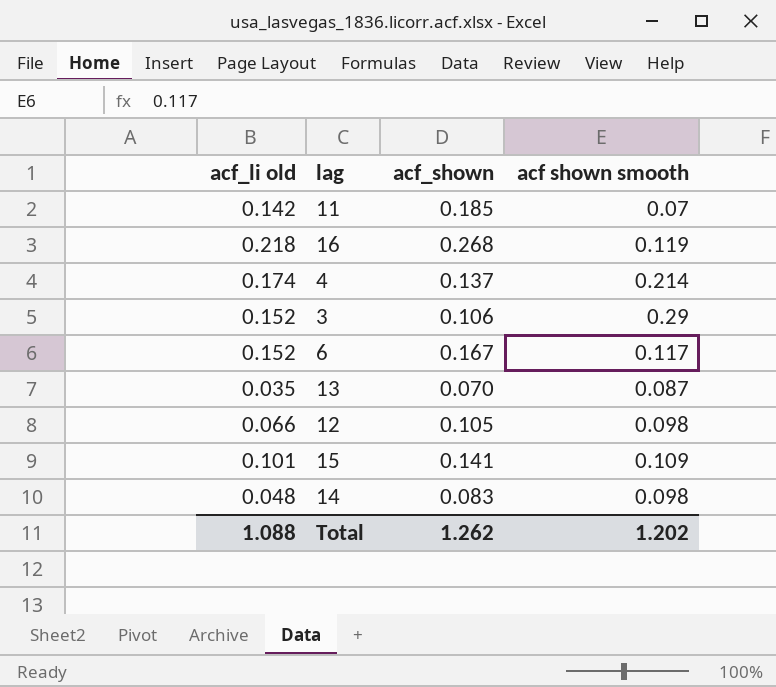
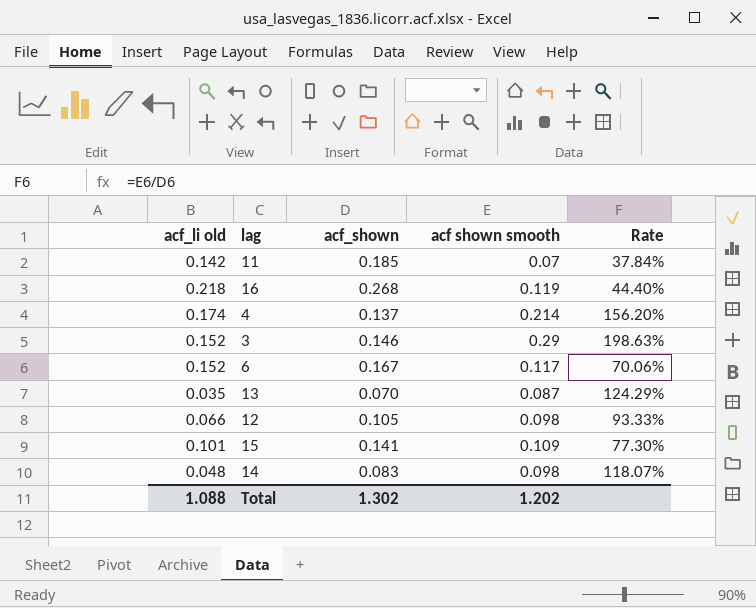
column Rate | formula: none -> [acf shown smooth] / [acf_shown]
3 | acf_shown: 0.106 -> 0.146
Total | acf_shown: 1.262 -> 1.302

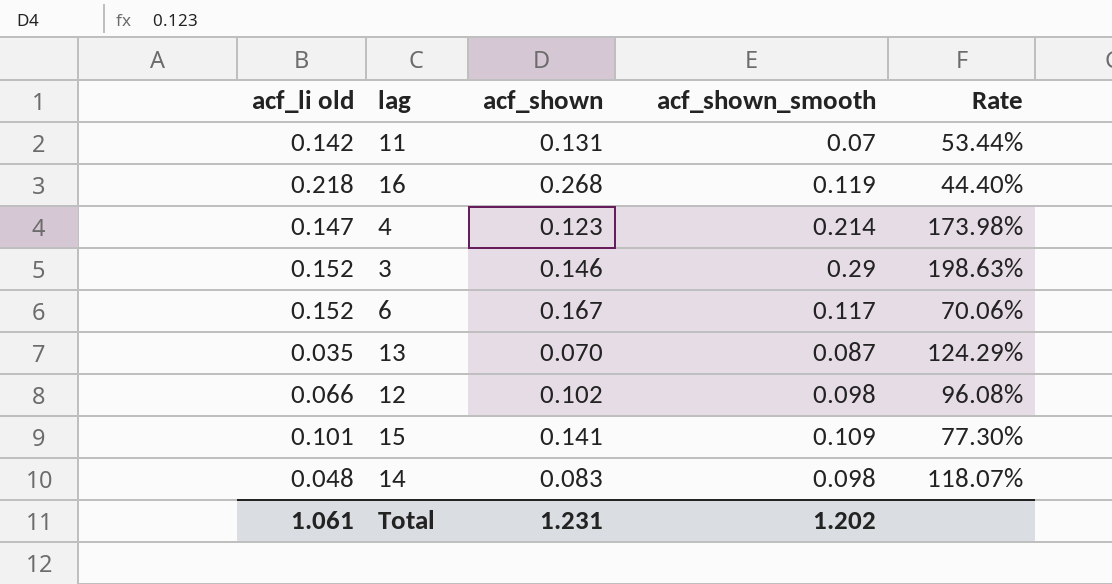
column name: acf shown smooth -> acf_shown_smooth
11 | acf_shown: 0.185 -> 0.131
11 | Rate: 37.84% -> 53.44%
4 | acf_li old: 0.174 -> 0.147
4 | acf_shown: 0.137 -> 0.123
4 | Rate: 156.20% -> 173.98%
12 | acf_shown: 0.105 -> 0.102
12 | Rate: 93.33% -> 96.08%
Total | acf_li old: 1.088 -> 1.061
Total | acf_shown: 1.302 -> 1.231

